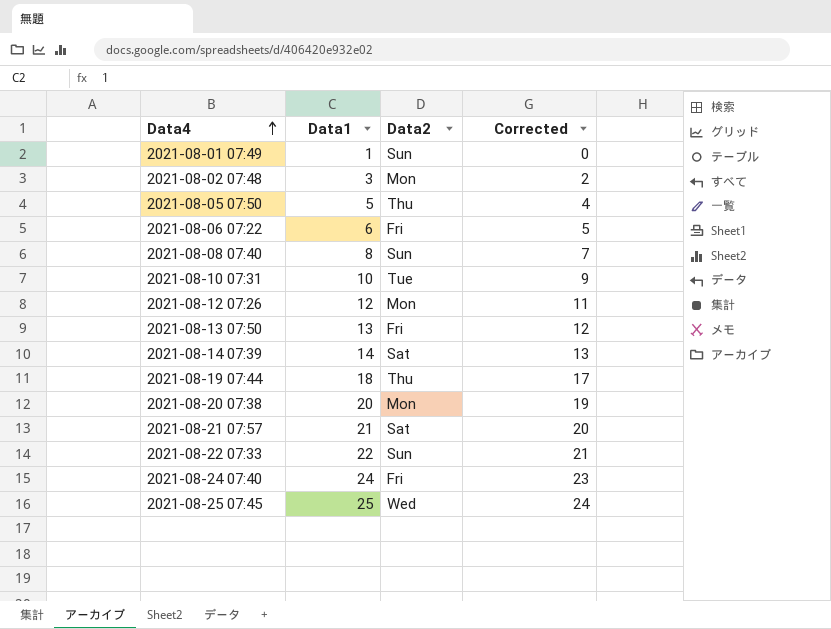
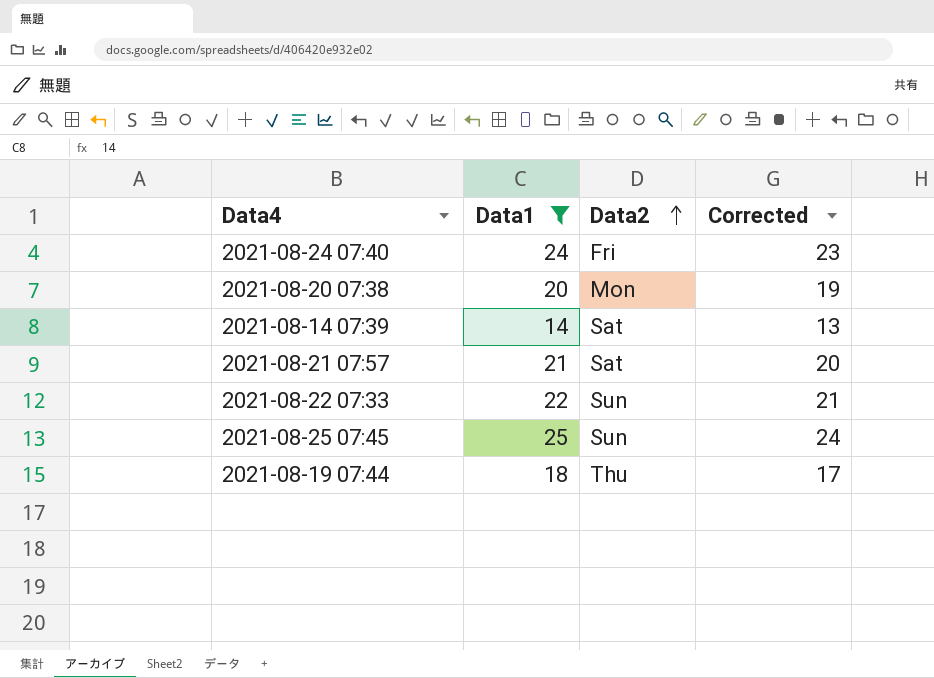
filter: none -> Data1 >= 14
row order: Data4 ascending -> Data2 ascending
2021-08-25 07:45 | Data2: Wed -> Sun

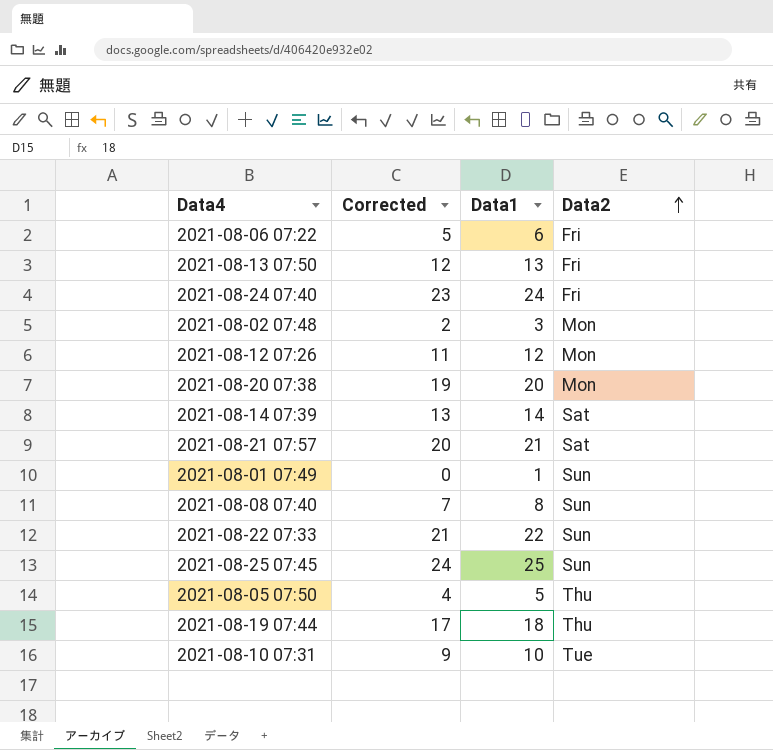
filter: Data1 >= 14 -> none
column Corrected | position: 4 -> 2

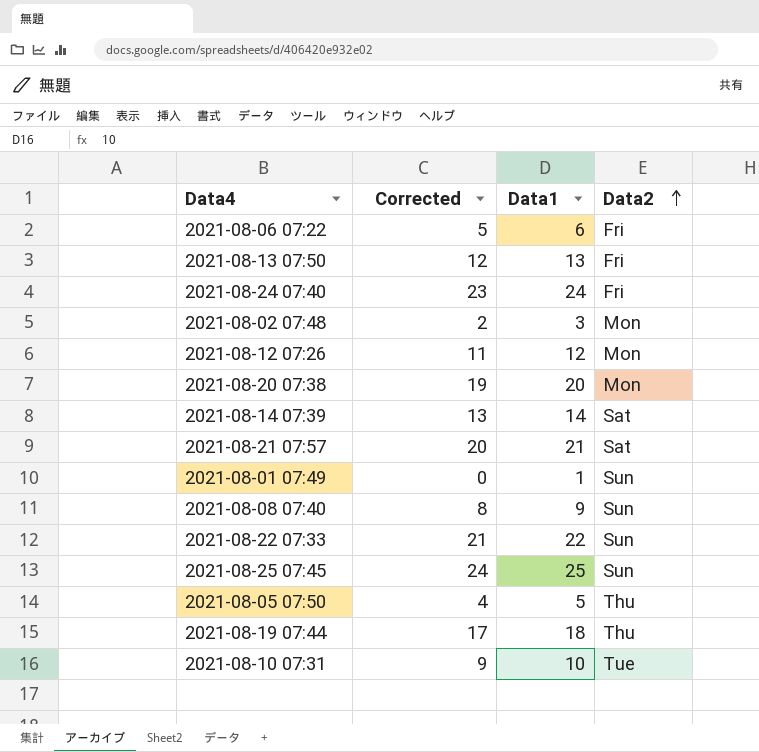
2021-08-08 07:40 | Corrected: 7 -> 8
2021-08-08 07:40 | Data1: 8 -> 9

